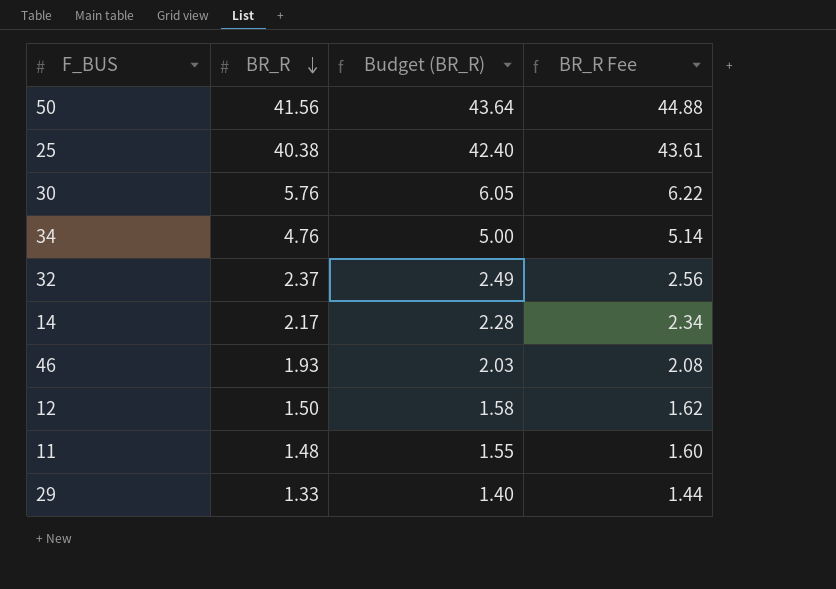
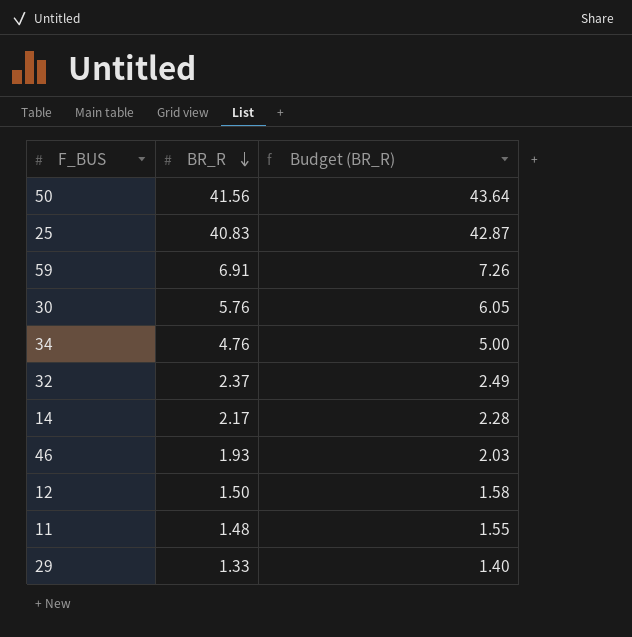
column BR_R Fee | formula: [BR_R] * 1.08 -> none
25 | BR_R: 40.38 -> 40.83
25 | Budget (BR_R): 42.40 -> 42.87
row 59: none -> 6.91 | 7.26

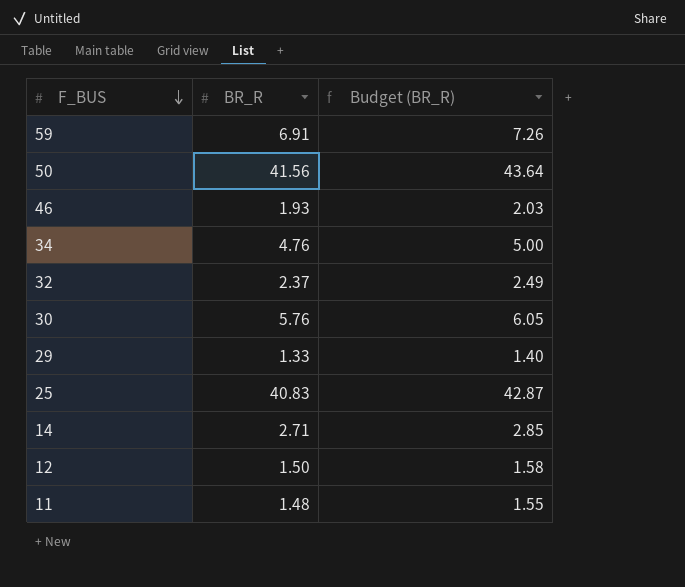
row order: BR_R descending -> F_BUS descending
14 | BR_R: 2.17 -> 2.71
14 | Budget (BR_R): 2.28 -> 2.85

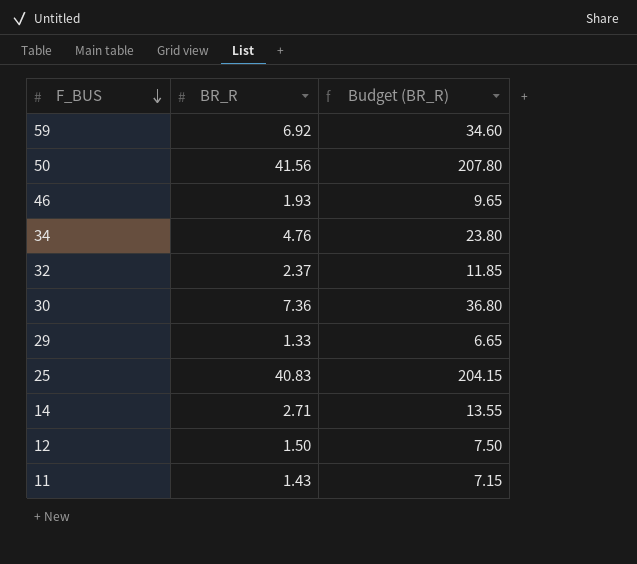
column Budget (BR_R) | formula: [BR_R] * 1.05 -> [BR_R] * 5
59 | BR_R: 6.91 -> 6.92
30 | BR_R: 5.76 -> 7.36
11 | BR_R: 1.48 -> 1.43

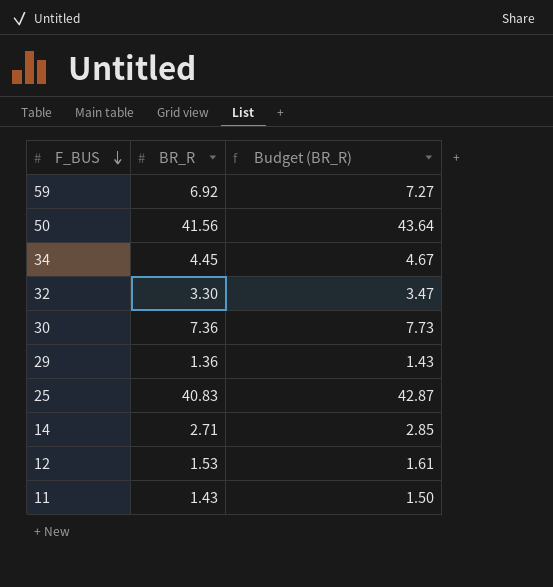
column Budget (BR_R) | formula: [BR_R] * 5 -> [BR_R] * 1.05
row 46: 1.93 | 9.65 -> none
34 | BR_R: 4.76 -> 4.45
32 | BR_R: 2.37 -> 3.30
29 | BR_R: 1.33 -> 1.36
12 | BR_R: 1.50 -> 1.53

